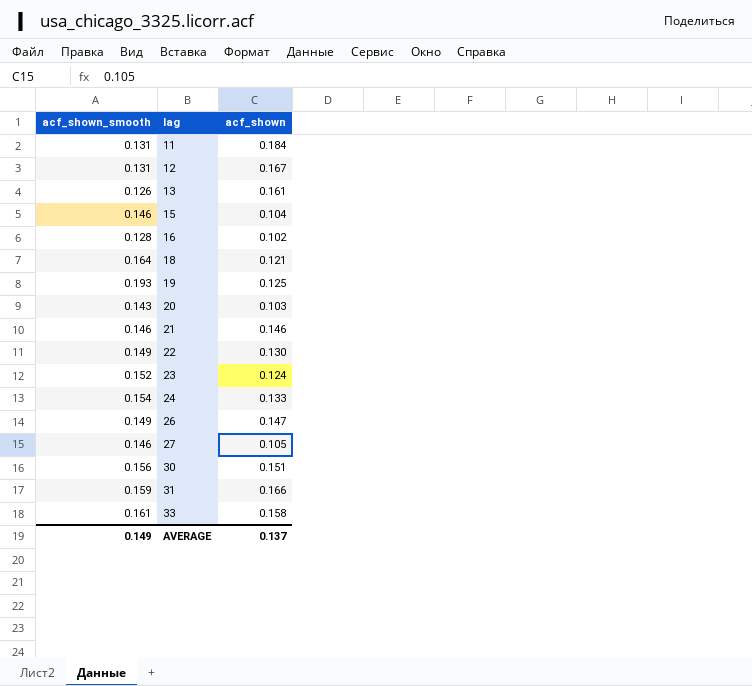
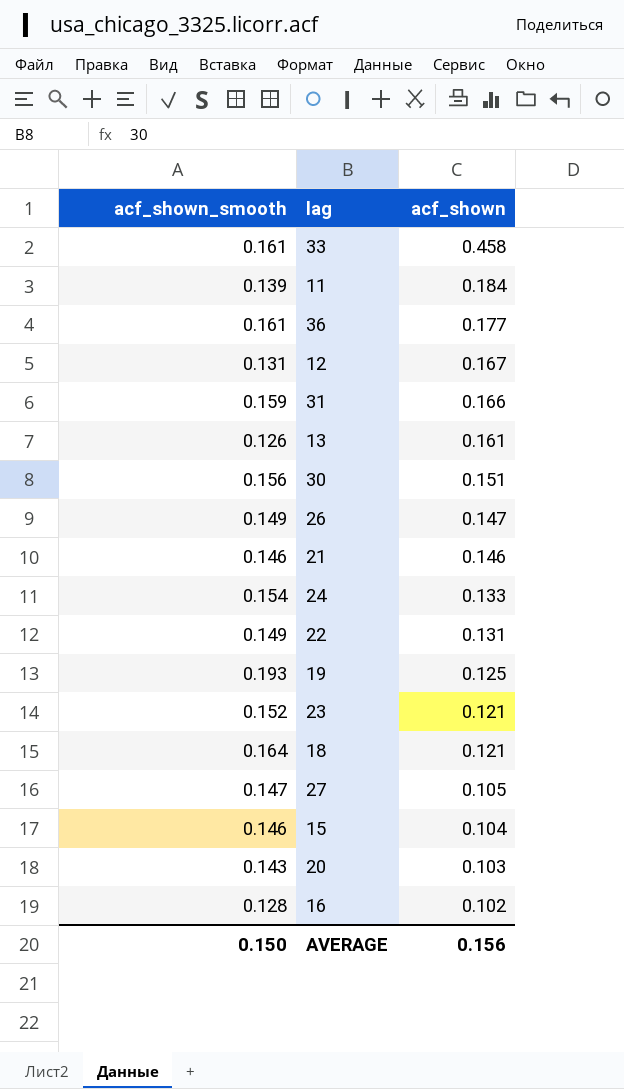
row order: lag ascending -> acf_shown descending
33 | acf_shown: 0.158 -> 0.458
11 | acf_shown_smooth: 0.131 -> 0.139
row 36: none -> 0.161 | 0.177
22 | acf_shown: 0.130 -> 0.131
23 | acf_shown: 0.124 -> 0.121
27 | acf_shown_smooth: 0.146 -> 0.147
AVERAGE | acf_shown_smooth: 0.149 -> 0.150
AVERAGE | acf_shown: 0.137 -> 0.156

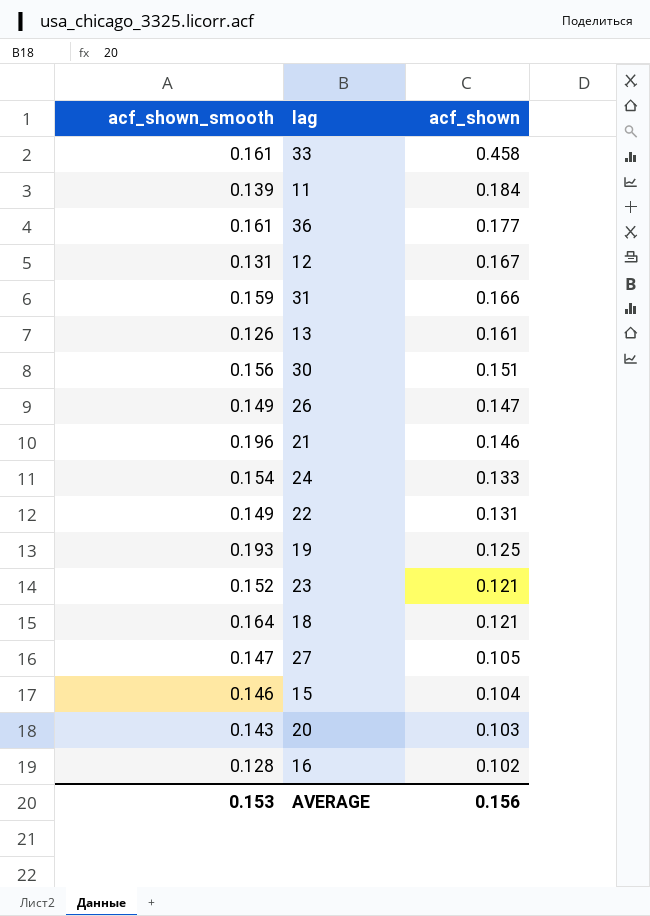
21 | acf_shown_smooth: 0.146 -> 0.196
AVERAGE | acf_shown_smooth: 0.150 -> 0.153

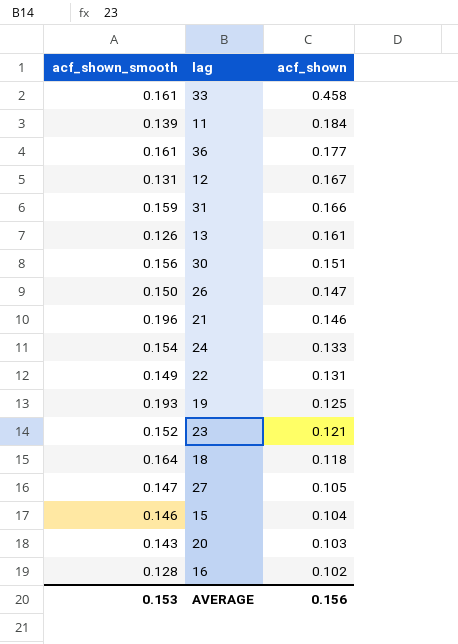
26 | acf_shown_smooth: 0.149 -> 0.150
18 | acf_shown: 0.121 -> 0.118

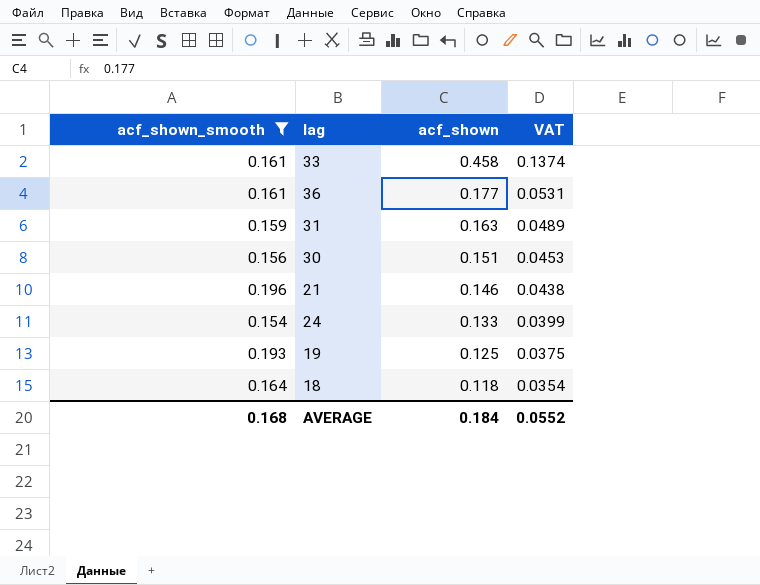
filter: none -> acf_shown_smooth >= 0.154
column VAT | formula: none -> [acf_shown] * 0.3
31 | acf_shown: 0.166 -> 0.163
AVERAGE | acf_shown_smooth: 0.153 -> 0.168
AVERAGE | acf_shown: 0.156 -> 0.184

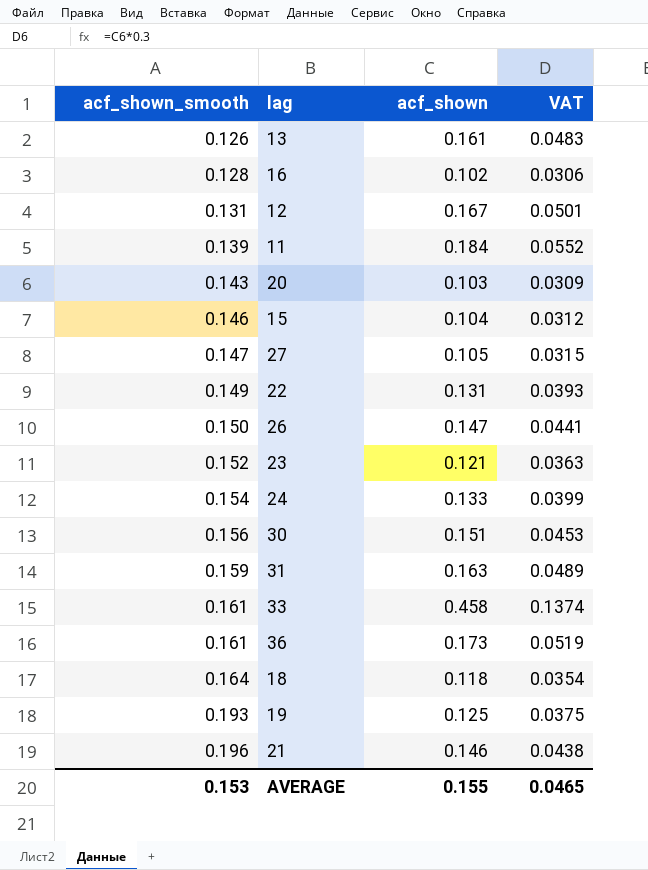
filter: acf_shown_smooth >= 0.154 -> none
row order: acf_shown descending -> acf_shown_smooth ascending
36 | acf_shown: 0.177 -> 0.173
36 | VAT: 0.0531 -> 0.0519
AVERAGE | acf_shown_smooth: 0.168 -> 0.153
AVERAGE | acf_shown: 0.184 -> 0.155
AVERAGE | VAT: 0.0552 -> 0.0465

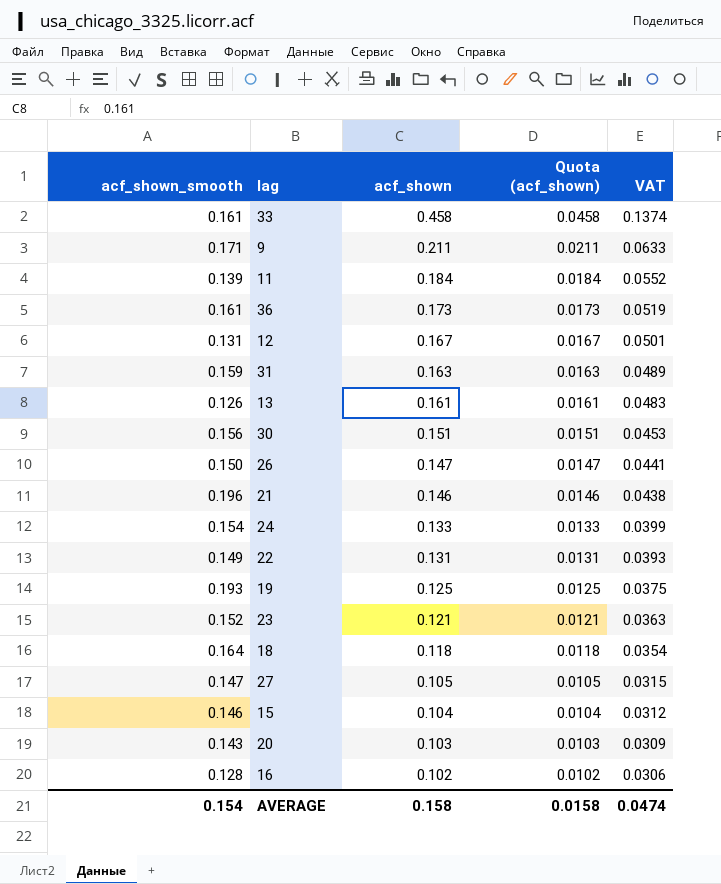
row order: acf_shown_smooth ascending -> acf_shown descending
column Quota (acf_shown) | formula: none -> [acf_shown] * 0.1
row 9: none -> 0.171 | 0.211 | 0.0211 | 0.0633
AVERAGE | acf_shown_smooth: 0.153 -> 0.154
AVERAGE | acf_shown: 0.155 -> 0.158
AVERAGE | VAT: 0.0465 -> 0.0474

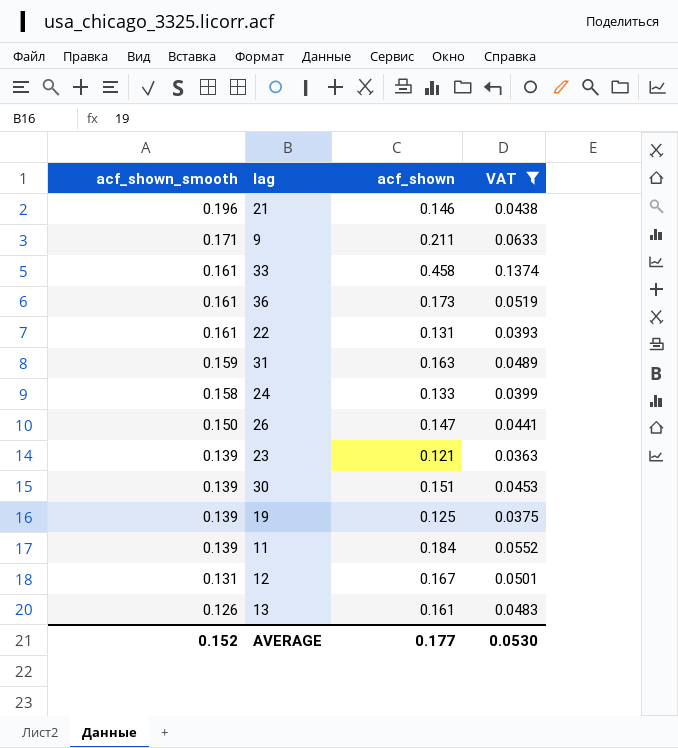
filter: none -> VAT >= 0.0363
row order: acf_shown descending -> acf_shown_smooth descending
column Quota (acf_shown) | formula: [acf_shown] * 0.1 -> none
22 | acf_shown_smooth: 0.149 -> 0.161
24 | acf_shown_smooth: 0.154 -> 0.158
23 | acf_shown_smooth: 0.152 -> 0.139
30 | acf_shown_smooth: 0.156 -> 0.139
19 | acf_shown_smooth: 0.193 -> 0.139
AVERAGE | acf_shown_smooth: 0.154 -> 0.152
AVERAGE | acf_shown: 0.158 -> 0.177
AVERAGE | VAT: 0.0474 -> 0.0530

